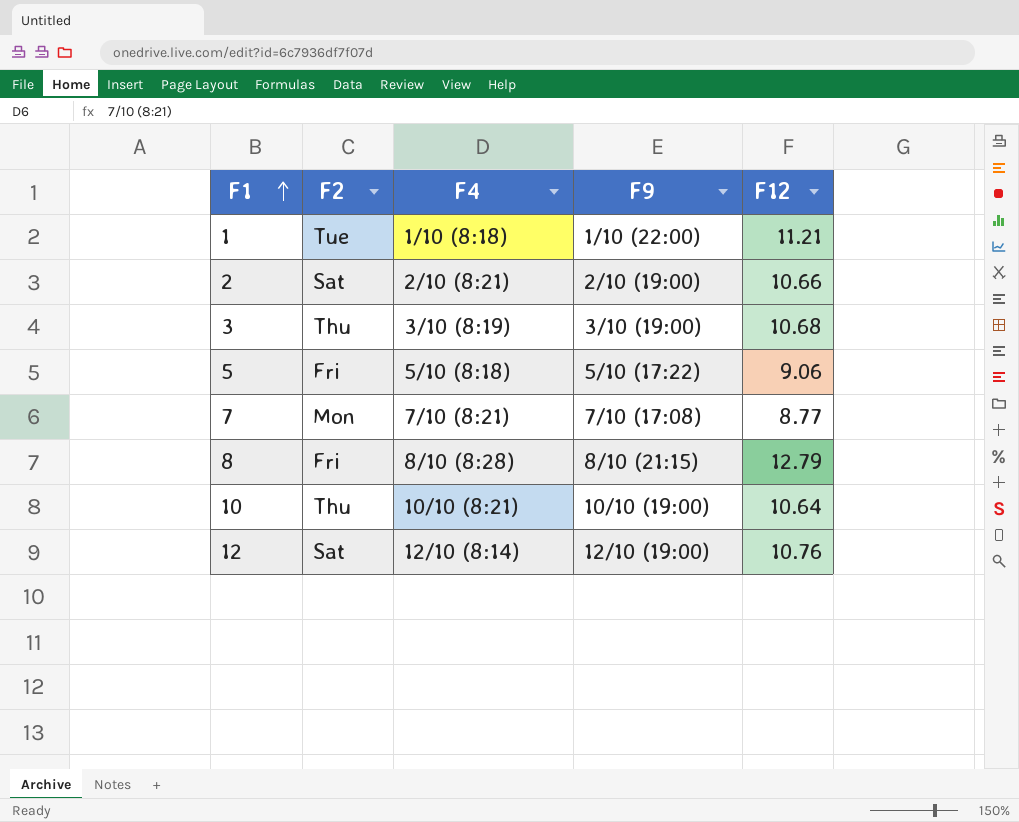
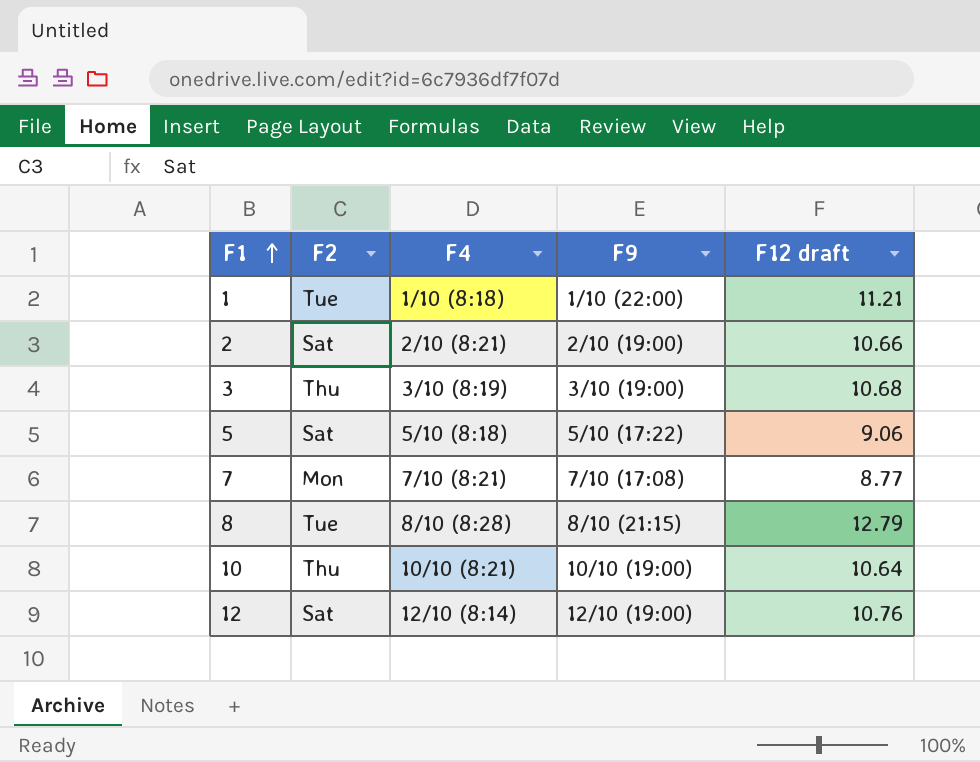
column name: F12 -> F12 draft
5 | F2: Fri -> Sat
8 | F2: Fri -> Tue

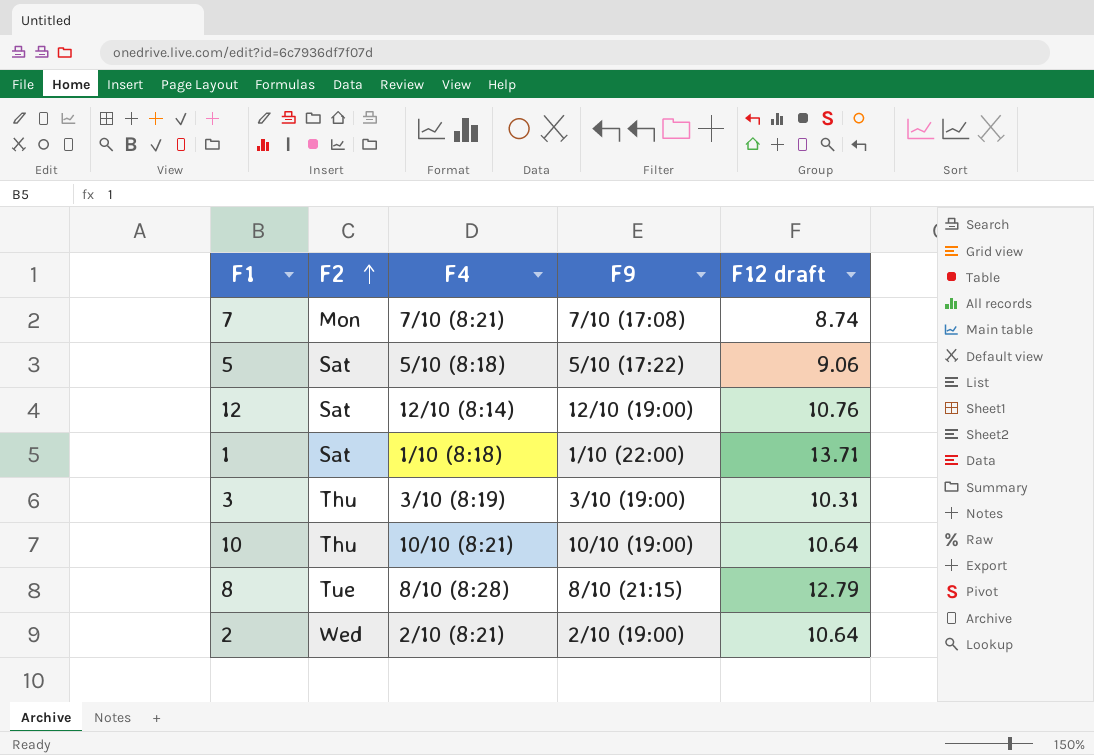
row order: F1 ascending -> F2 ascending
7 | F12 draft: 8.77 -> 8.74
1 | F2: Tue -> Sat
1 | F12 draft: 11.21 -> 13.71
3 | F12 draft: 10.68 -> 10.31
2 | F2: Sat -> Wed
2 | F12 draft: 10.66 -> 10.64

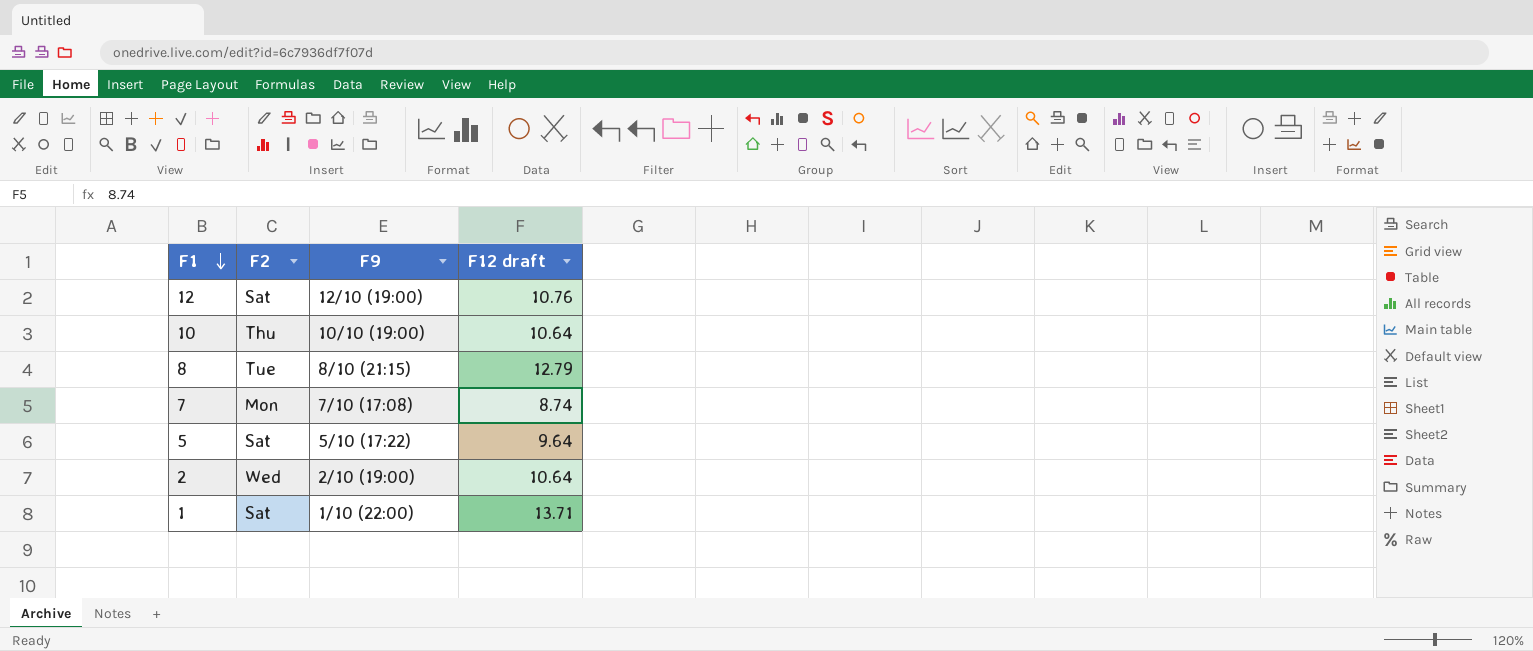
row order: F2 ascending -> F1 descending
column F4 | position: 3 -> none
row 3: Thu | 3/10 (8:19) | 3/10 (19:00) | 10.31 -> none
5 | F12 draft: 9.06 -> 9.64

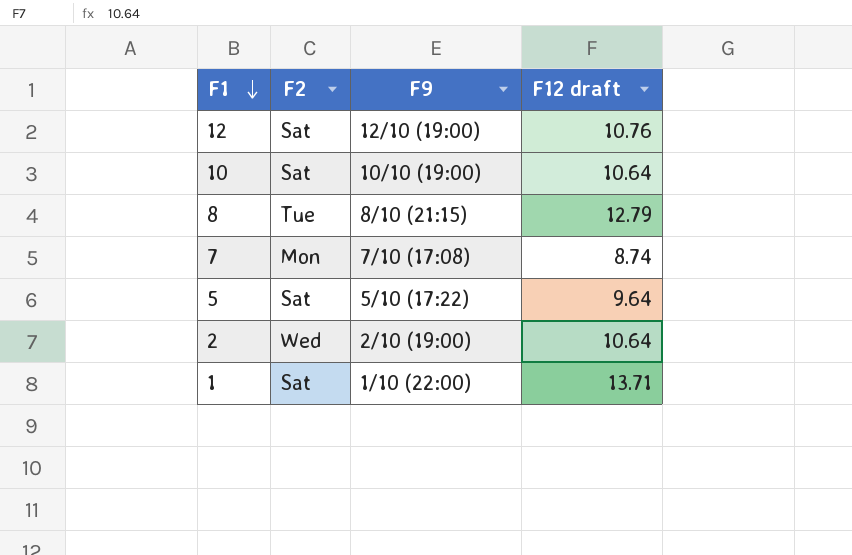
10 | F2: Thu -> Sat

